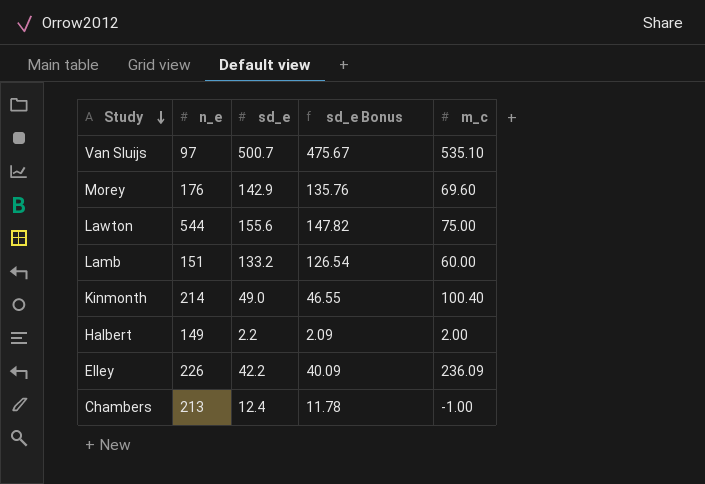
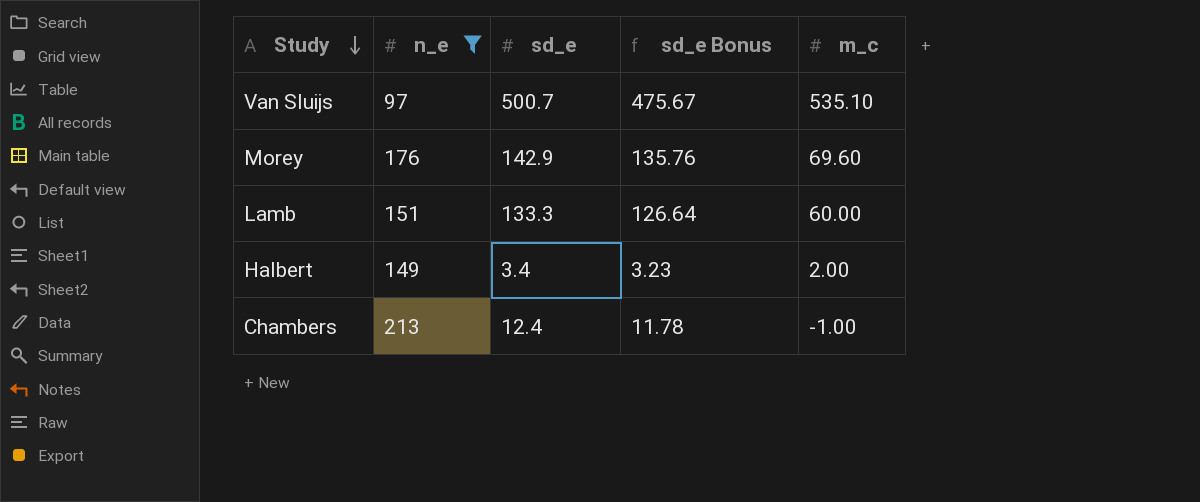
filter: none -> n_e <= 213
Lamb | sd_e: 133.2 -> 133.3
Lamb | sd_e Bonus: 126.54 -> 126.64
Halbert | sd_e: 2.2 -> 3.4
Halbert | sd_e Bonus: 2.09 -> 3.23

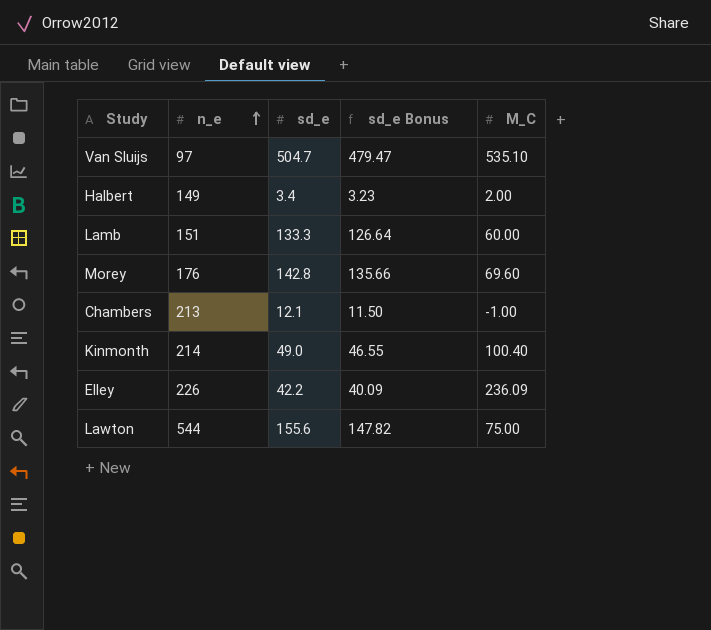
filter: n_e <= 213 -> none
row order: Study descending -> n_e ascending
column name: m_c -> M_C
Van Sluijs | sd_e: 500.7 -> 504.7
Van Sluijs | sd_e Bonus: 475.67 -> 479.47
Morey | sd_e: 142.9 -> 142.8
Morey | sd_e Bonus: 135.76 -> 135.66
Chambers | sd_e: 12.4 -> 12.1
Chambers | sd_e Bonus: 11.78 -> 11.50

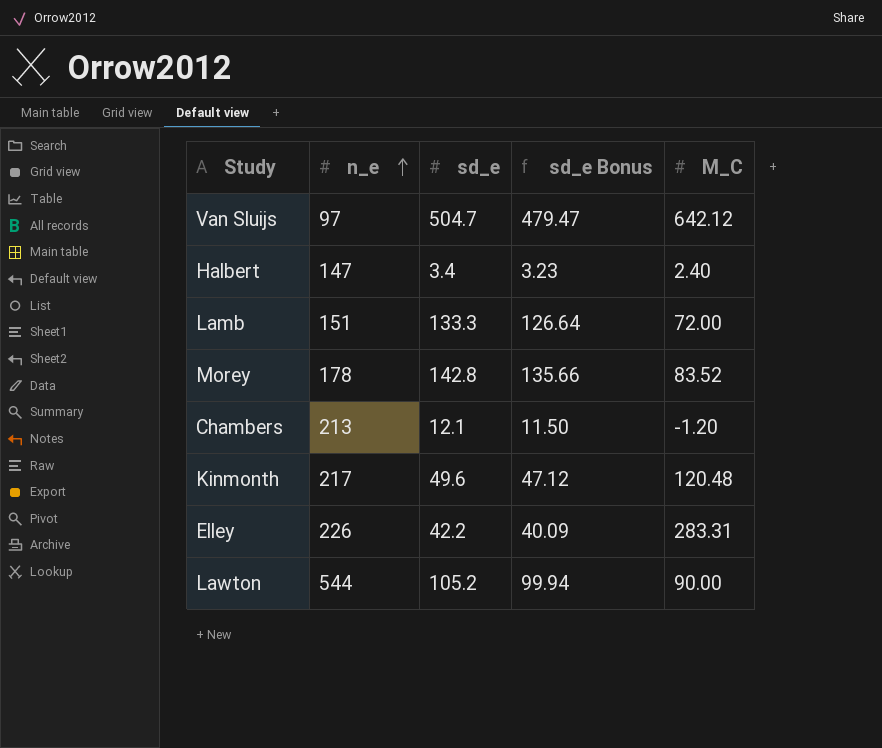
Van Sluijs | M_C: 535.10 -> 642.12
Halbert | n_e: 149 -> 147
Halbert | M_C: 2.00 -> 2.40
Lamb | M_C: 60.00 -> 72.00
Morey | n_e: 176 -> 178
Morey | M_C: 69.60 -> 83.52
Chambers | M_C: -1.00 -> -1.20
Kinmonth | n_e: 214 -> 217
Kinmonth | sd_e: 49.0 -> 49.6
Kinmonth | sd_e Bonus: 46.55 -> 47.12
Kinmonth | M_C: 100.40 -> 120.48
Elley | M_C: 236.09 -> 283.31
Lawton | sd_e: 155.6 -> 105.2
Lawton | sd_e Bonus: 147.82 -> 99.94
Lawton | M_C: 75.00 -> 90.00

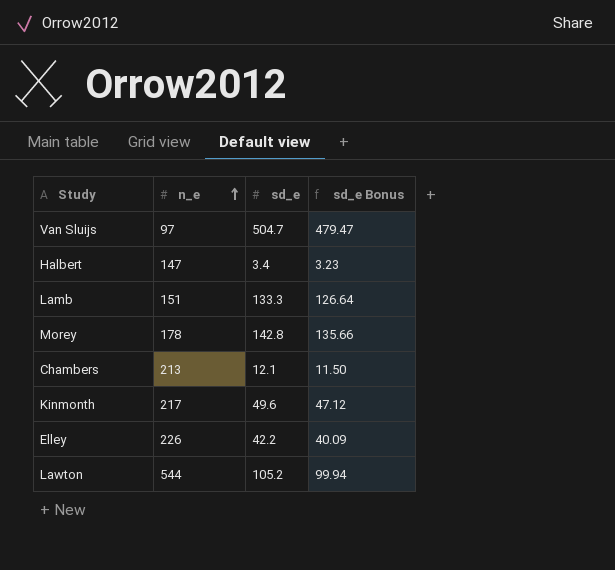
column M_C | position: 5 -> none

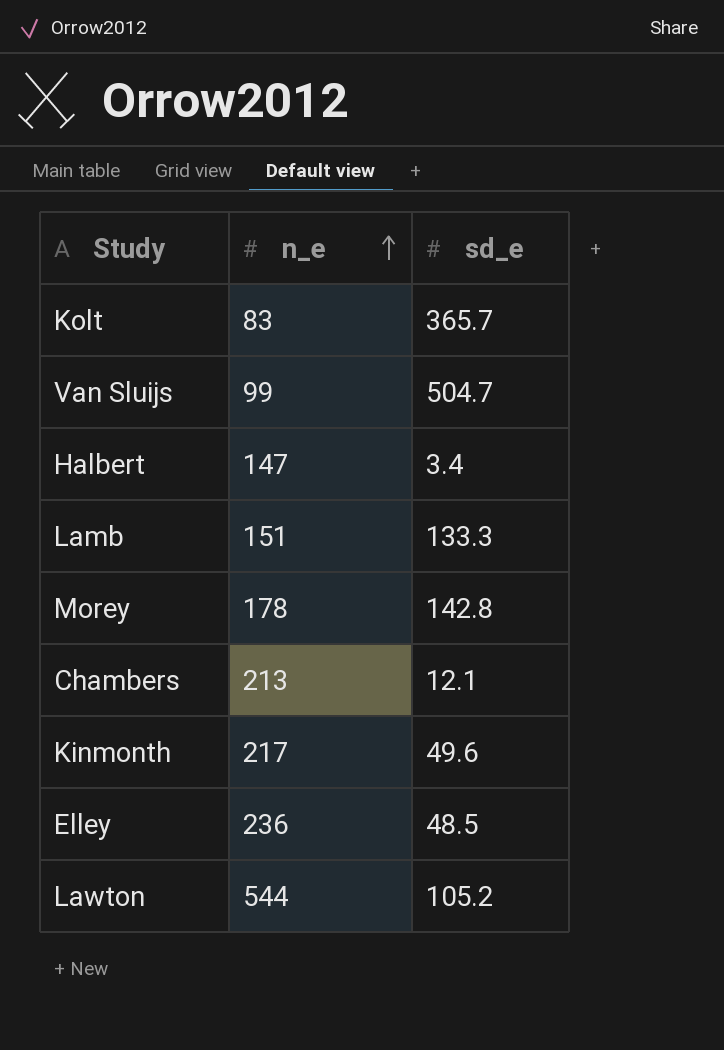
column sd_e Bonus | formula: [sd_e] * 0.95 -> none
row Kolt: none -> 83 | 365.7
Van Sluijs | n_e: 97 -> 99
Elley | n_e: 226 -> 236
Elley | sd_e: 42.2 -> 48.5

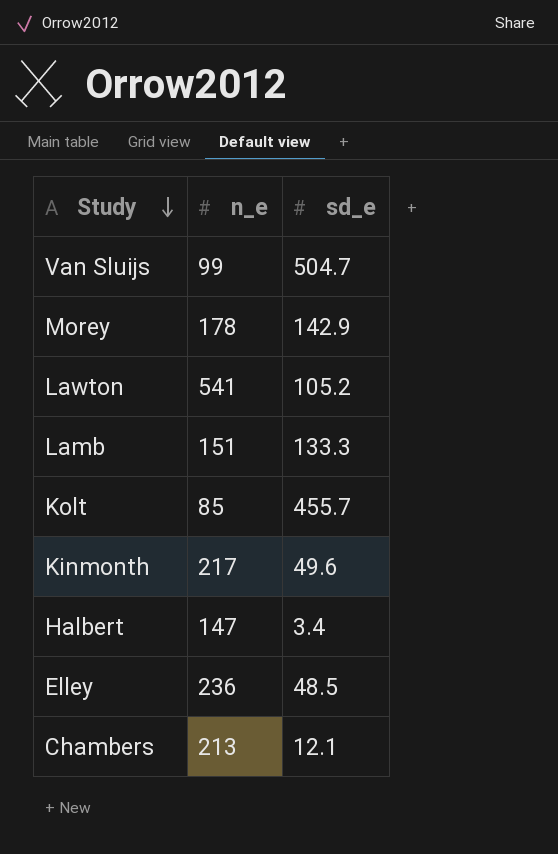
row order: n_e ascending -> Study descending
Morey | sd_e: 142.8 -> 142.9
Lawton | n_e: 544 -> 541
Kolt | n_e: 83 -> 85
Kolt | sd_e: 365.7 -> 455.7

